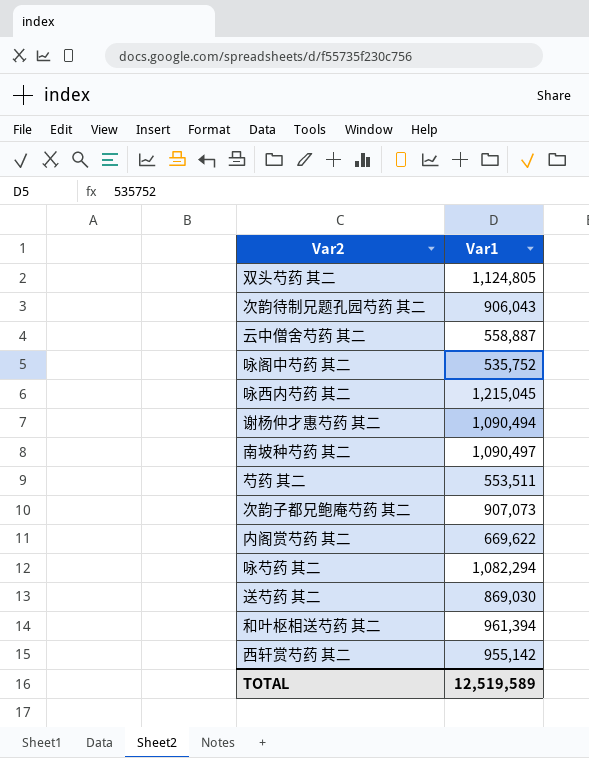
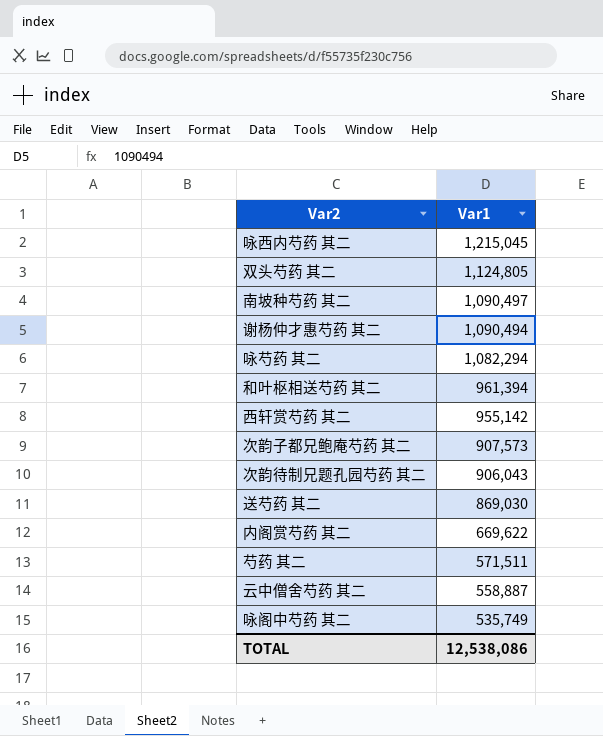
row order: none -> Var1 descending
次韵子都兄鲍庵芍药 其二 | Var1: 907,073 -> 907,573
芍药 其二 | Var1: 553,511 -> 571,511
咏阁中芍药 其二 | Var1: 535,752 -> 535,749
TOTAL | Var1: 12,519,589 -> 12,538,086

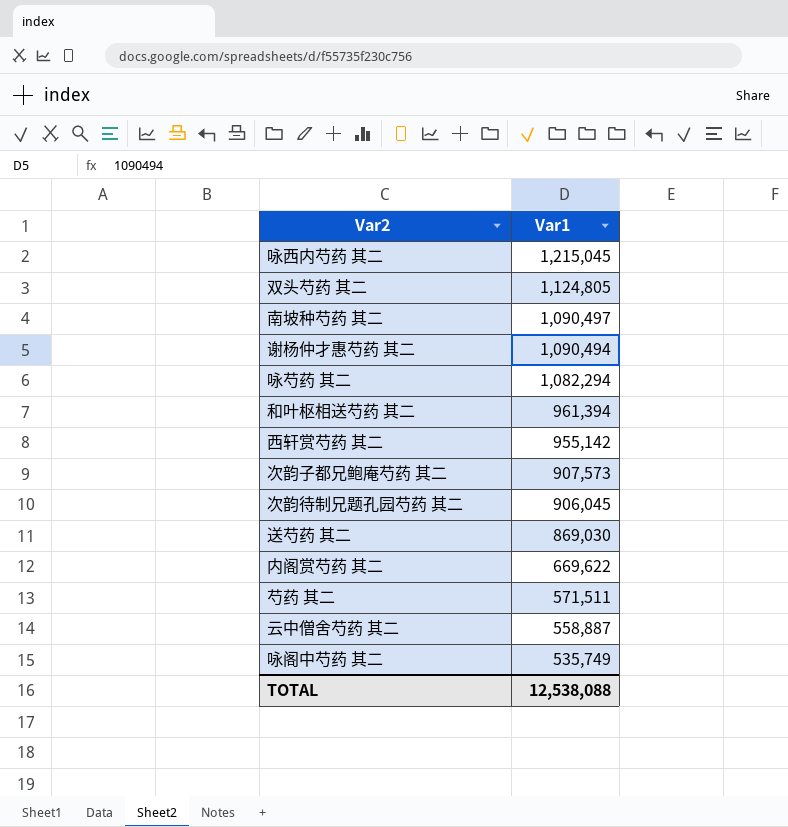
次韵待制兄题孔园芍药 其二 | Var1: 906,043 -> 906,045
TOTAL | Var1: 12,538,086 -> 12,538,088

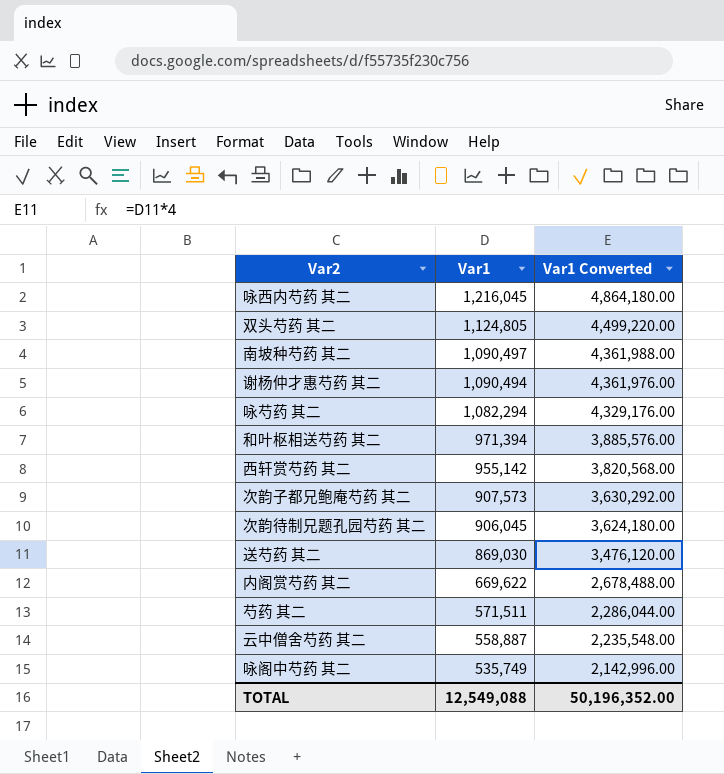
column Var1 Converted | formula: none -> [Var1] * 4
咏西内芍药 其二 | Var1: 1,215,045 -> 1,216,045
和叶枢相送芍药 其二 | Var1: 961,394 -> 971,394
TOTAL | Var1: 12,538,088 -> 12,549,088

